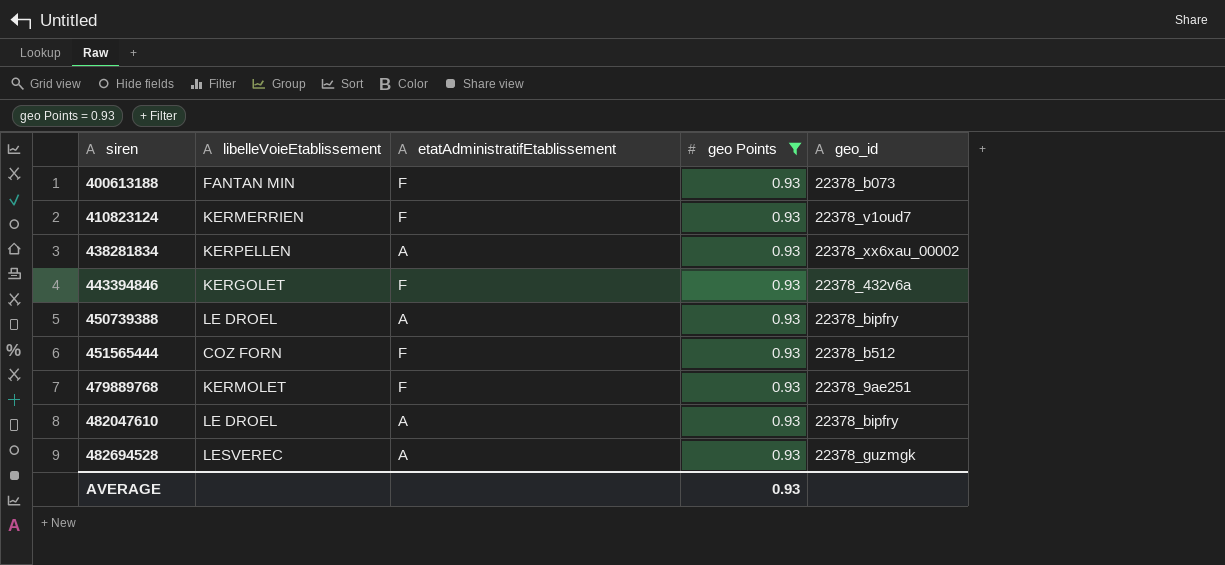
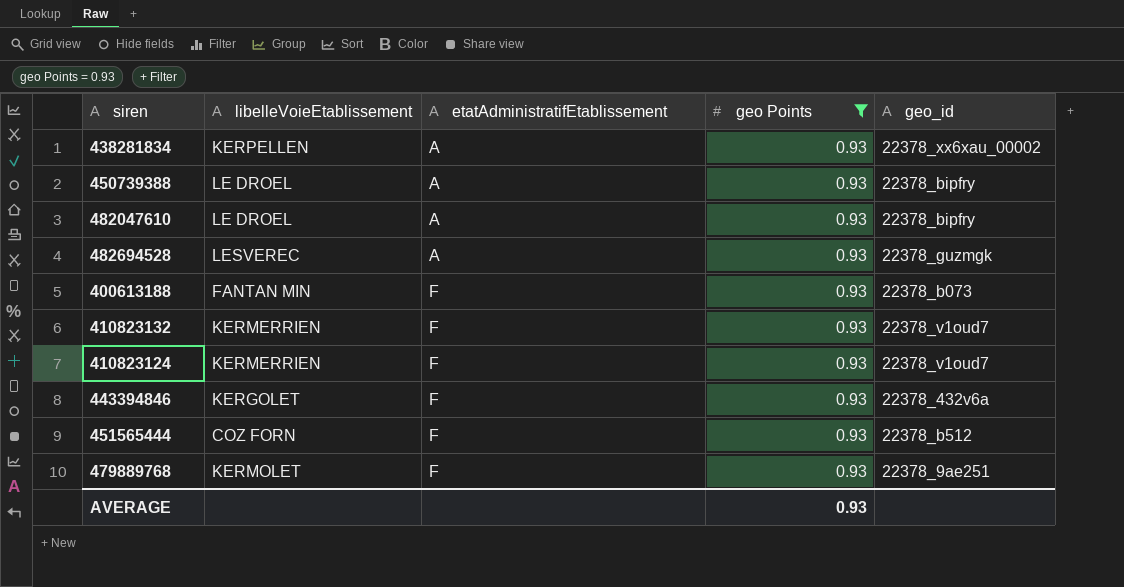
row order: siren ascending -> etatAdministratifEtablissement ascending
row 410823132: none -> KERMERRIEN | F | 0.93 | 22378_v1oud7

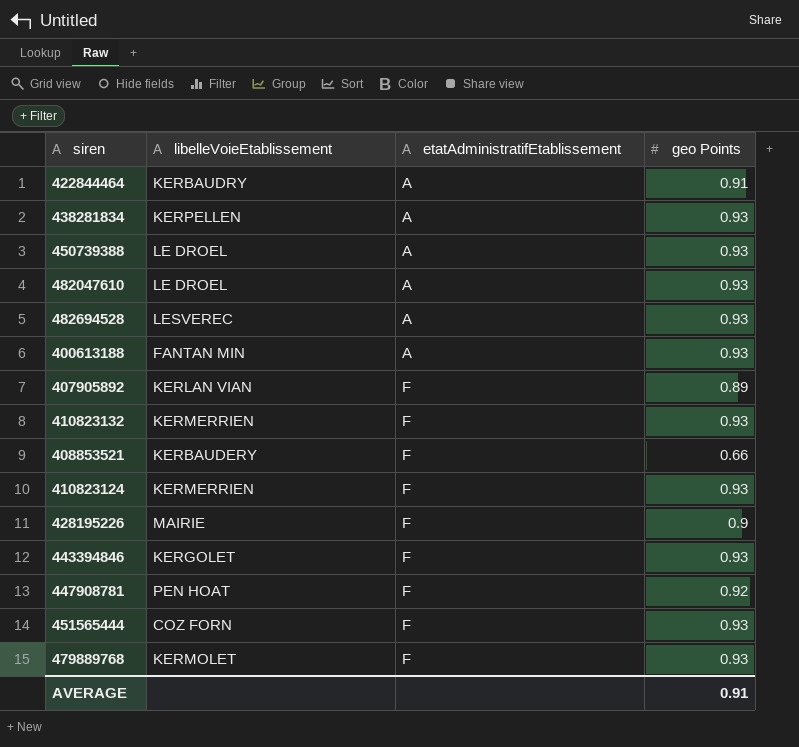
filter: geo Points = 0.93 -> none
column geo_id | position: 5 -> none
400613188 | etatAdministratifEtablissement: F -> A
AVERAGE | geo Points: 0.93 -> 0.91

